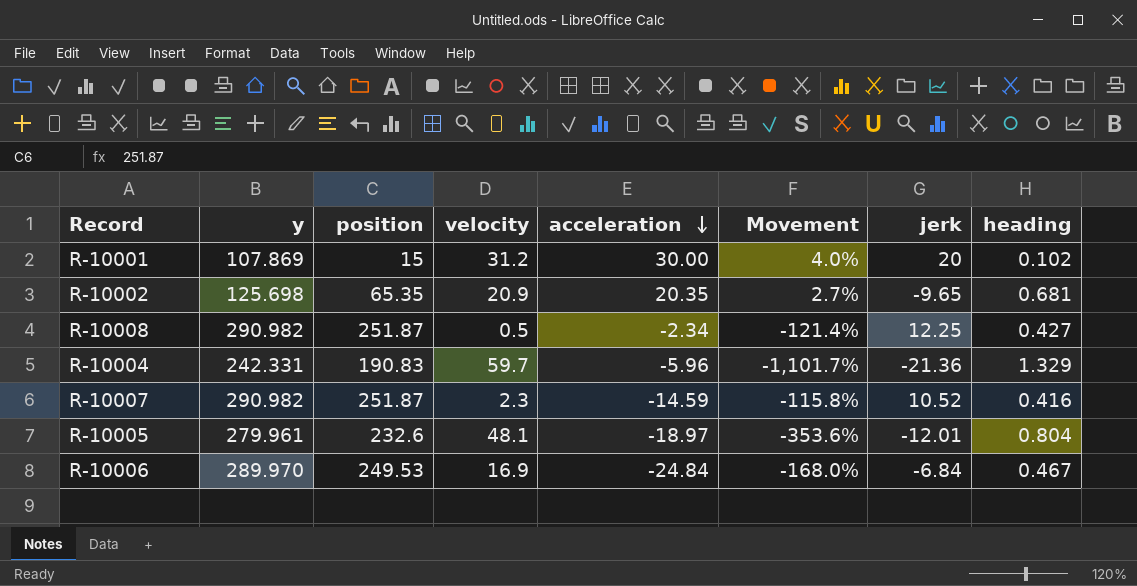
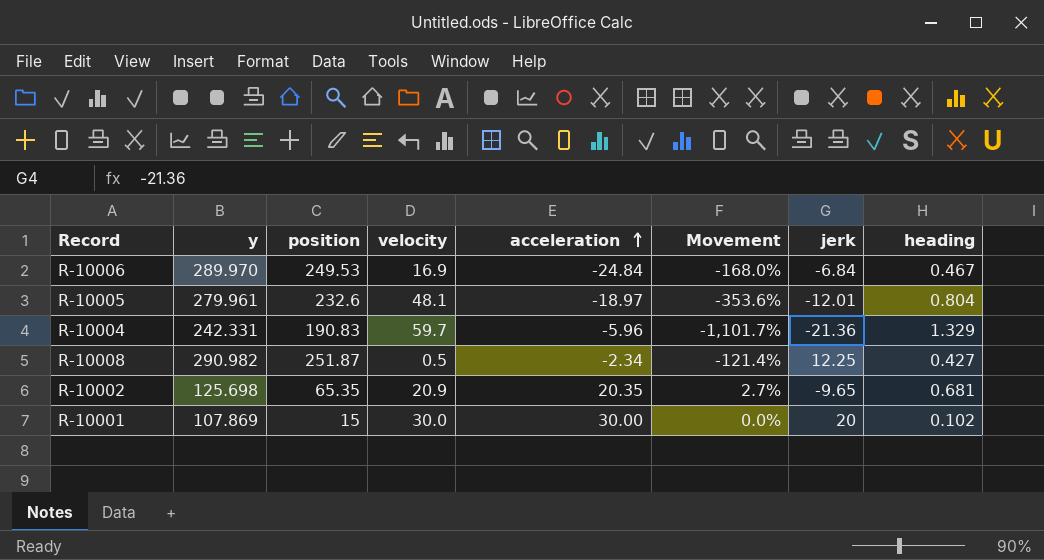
row order: acceleration descending -> acceleration ascending
row R-10007: 290.982 | 251.87 | 2.3 | -14.59 | -115.8% | 10.52 | 0.416 -> none
R-10001 | velocity: 31.2 -> 30.0
R-10001 | Movement: 4.0% -> 0.0%

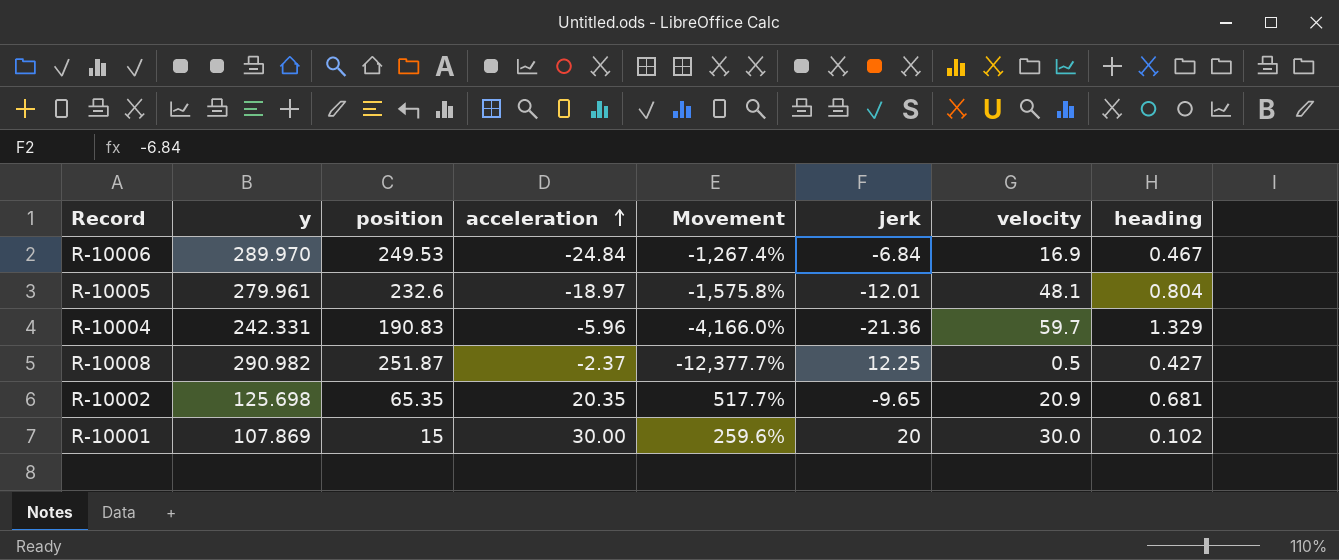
column Movement | formula: ([velocity] - [acceleration]) / [acceleration] -> ([y] - [acceleration]) / [acceleration]
column velocity | position: 4 -> 7
R-10008 | acceleration: -2.34 -> -2.37

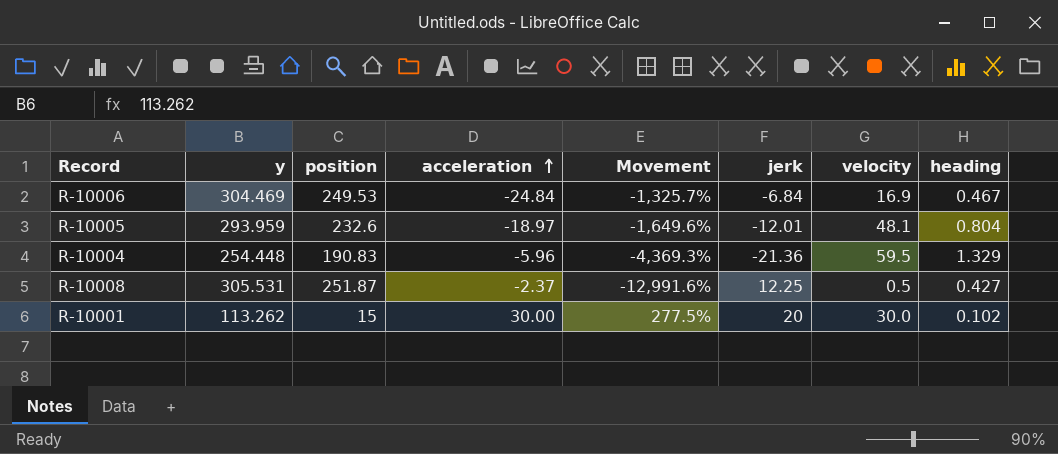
row R-10002: 125.698 | 65.35 | 20.35 | 517.7% | -9.65 | 20.9 | 0.681 -> none
R-10006 | y: 289.970 -> 304.469
R-10006 | Movement: -1,267.4% -> -1,325.7%
R-10005 | y: 279.961 -> 293.959
R-10005 | Movement: -1,575.8% -> -1,649.6%
R-10004 | y: 242.331 -> 254.448
R-10004 | Movement: -4,166.0% -> -4,369.3%
R-10004 | velocity: 59.7 -> 59.5
R-10008 | y: 290.982 -> 305.531
R-10008 | Movement: -12,377.7% -> -12,991.6%
R-10001 | y: 107.869 -> 113.262
R-10001 | Movement: 259.6% -> 277.5%

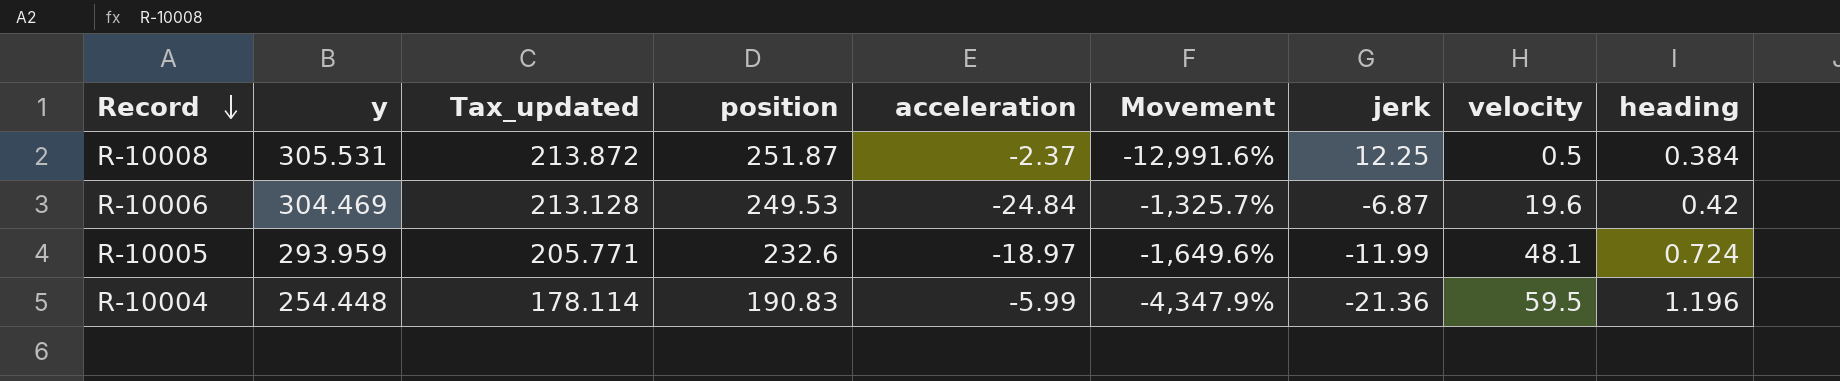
row order: acceleration ascending -> Record descending
column Tax_updated | formula: none -> [y] * 0.7
row R-10001: 113.262 | 15 | 30.00 | 277.5% | 20 | 30.0 | 0.102 -> none
R-10008 | heading: 0.427 -> 0.384
R-10006 | jerk: -6.84 -> -6.87
R-10006 | velocity: 16.9 -> 19.6
R-10006 | heading: 0.467 -> 0.42
R-10005 | jerk: -12.01 -> -11.99
R-10005 | heading: 0.804 -> 0.724
R-10004 | acceleration: -5.96 -> -5.99
R-10004 | Movement: -4,369.3% -> -4,347.9%
R-10004 | heading: 1.329 -> 1.196

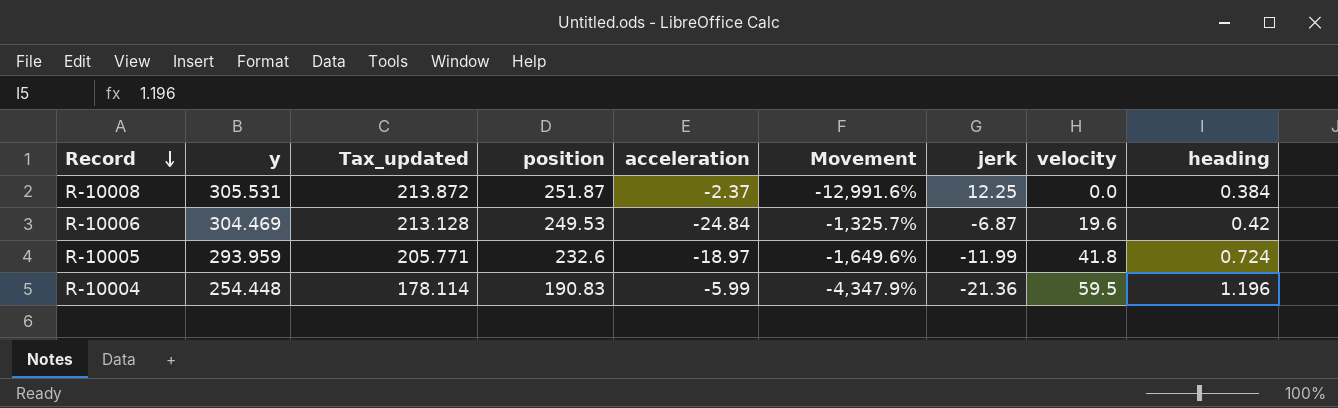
R-10008 | velocity: 0.5 -> 0.0
R-10005 | velocity: 48.1 -> 41.8

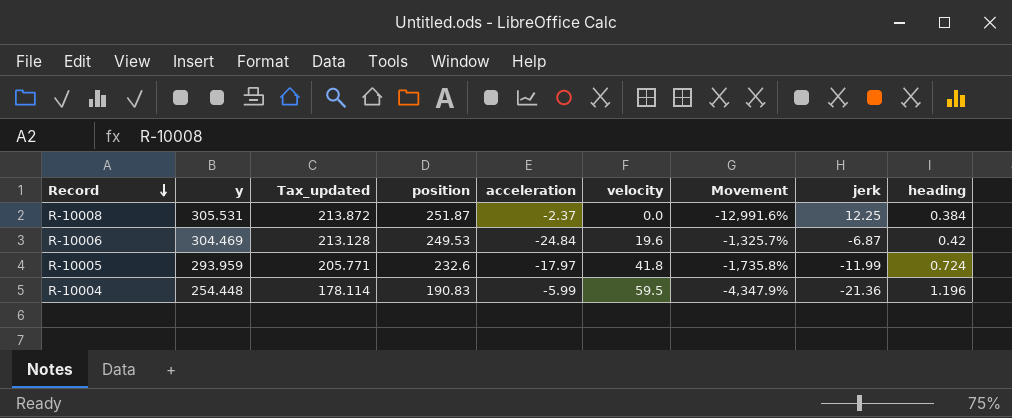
column velocity | position: 8 -> 6
R-10005 | acceleration: -18.97 -> -17.97
R-10005 | Movement: -1,649.6% -> -1,735.8%

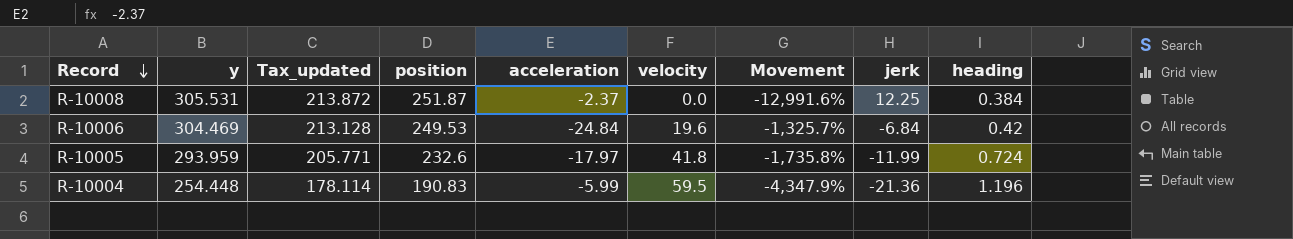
R-10006 | jerk: -6.87 -> -6.84

